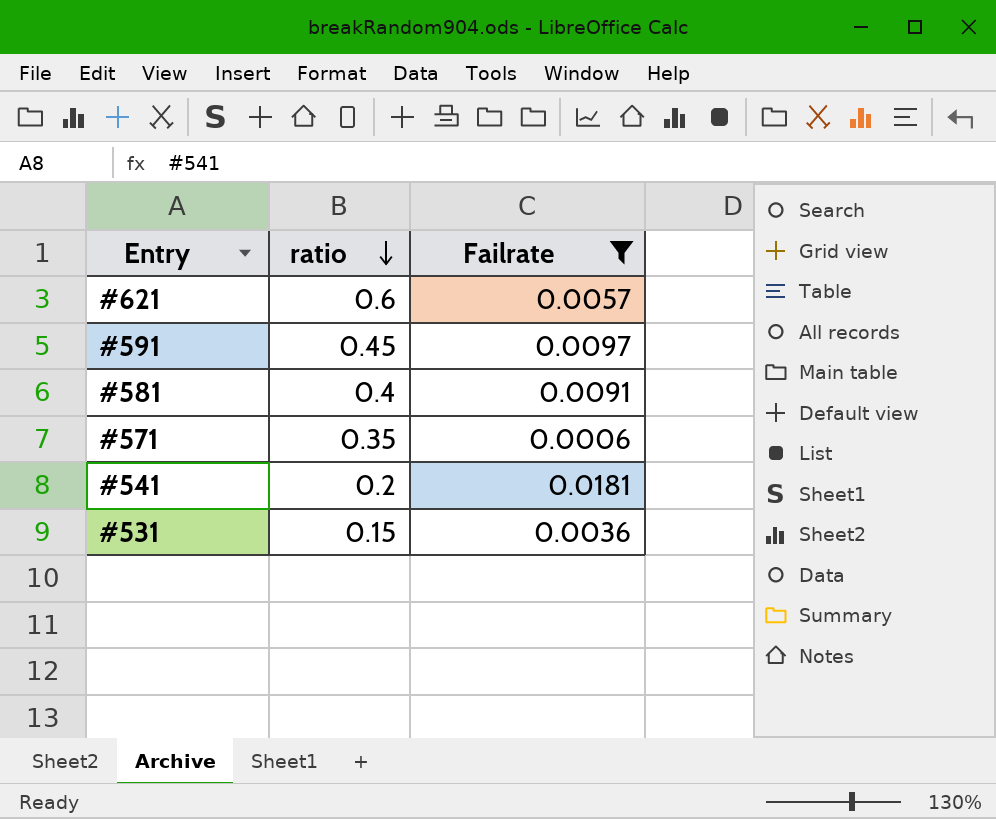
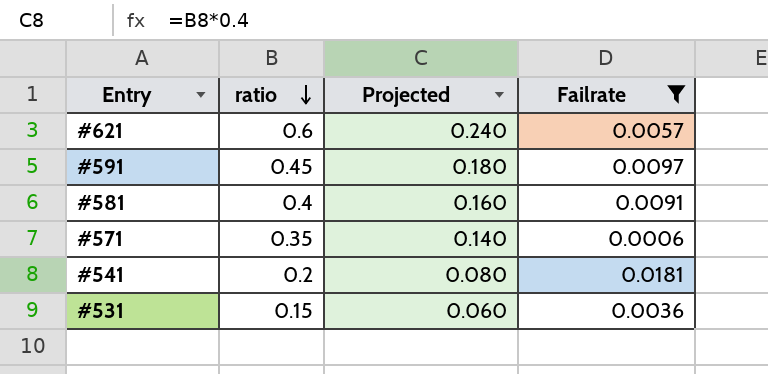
column Projected | formula: none -> [ratio] * 0.4

